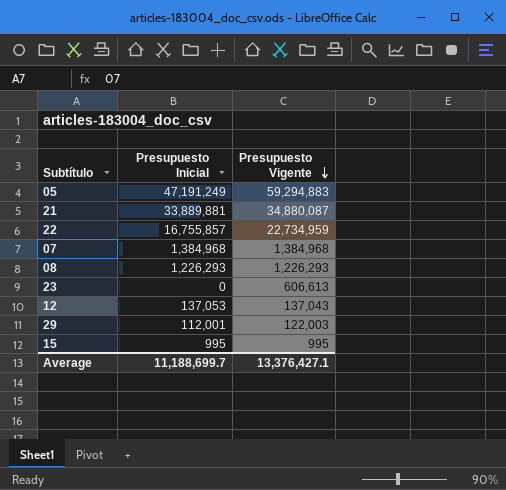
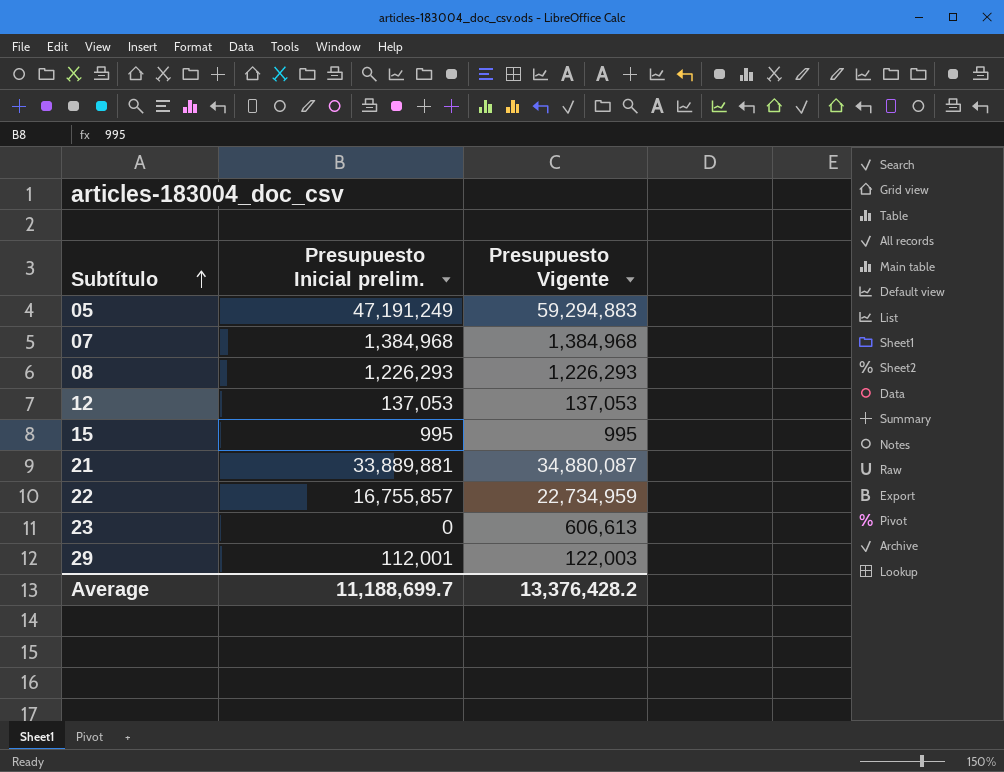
row order: Presupuesto Vigente descending -> Subtítulo ascending
column name: Presupuesto Inicial -> Presupuesto Inicial prelim.
12 | Presupuesto Vigente: 137,043 -> 137,053
Average | Presupuesto Vigente: 13,376,427.1 -> 13,376,428.2

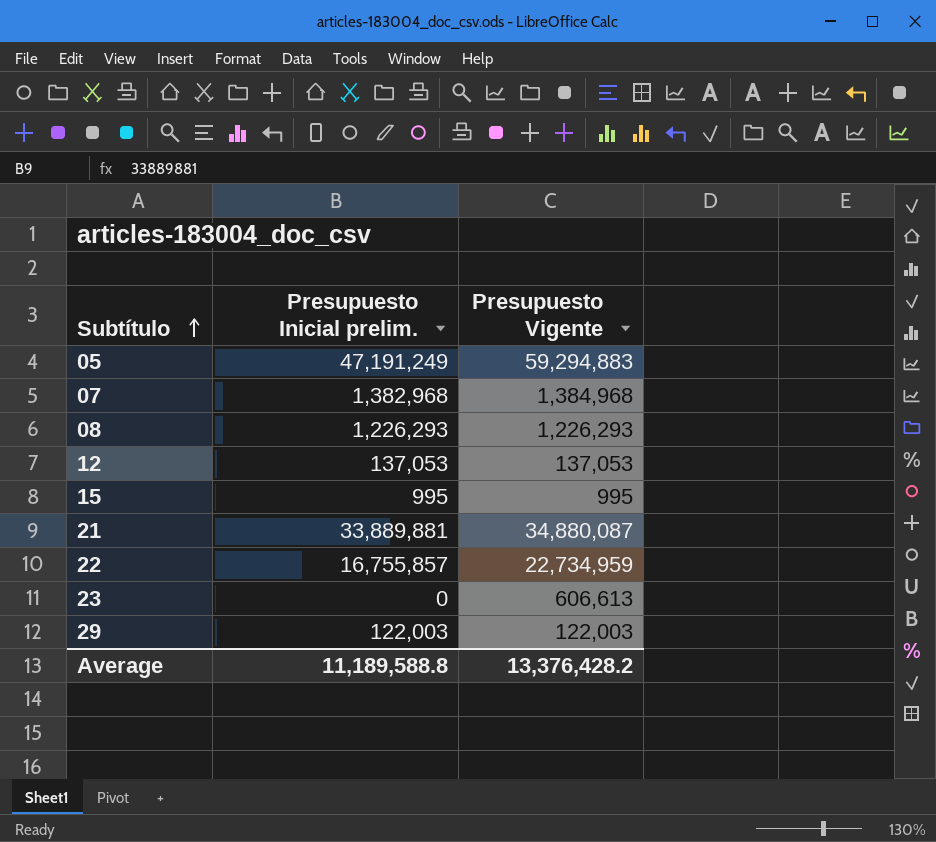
07 | Presupuesto Inicial prelim.: 1,384,968 -> 1,382,968
29 | Presupuesto Inicial prelim.: 112,001 -> 122,003
Average | Presupuesto Inicial prelim.: 11,188,699.7 -> 11,189,588.8

